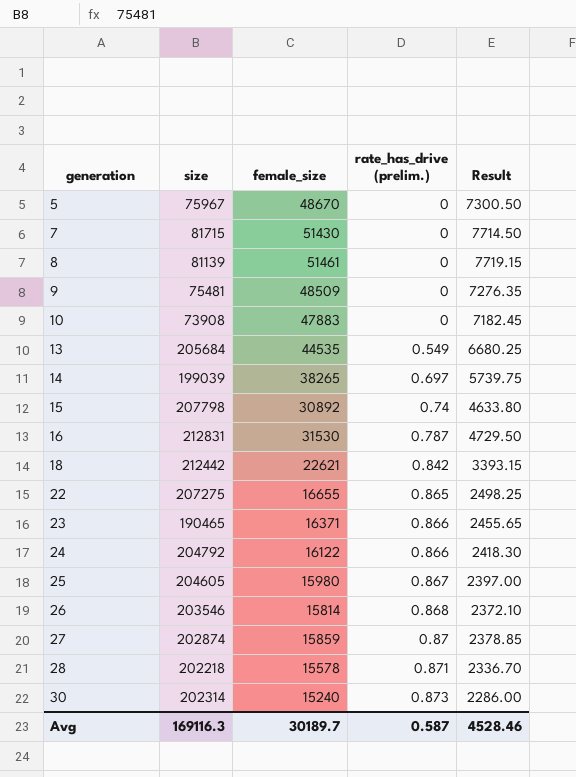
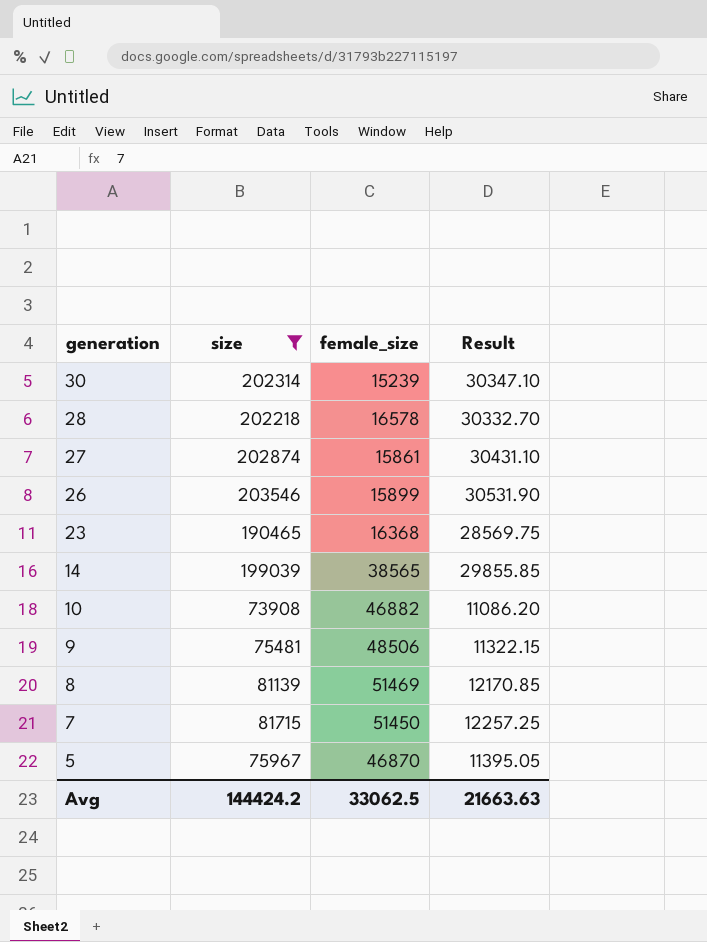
filter: none -> size <= 203546
row order: generation ascending -> generation descending
column rate_has_drive (prelim.) | position: 4 -> none
column Result | formula: [female_size] * 0.15 -> [size] * 0.15
30 | female_size: 15240 -> 15239
28 | female_size: 15578 -> 16578
27 | female_size: 15859 -> 15861
26 | female_size: 15814 -> 15899
23 | female_size: 16371 -> 16368
14 | female_size: 38265 -> 38565
10 | female_size: 47883 -> 46882
9 | female_size: 48509 -> 48506
8 | female_size: 51461 -> 51469
7 | female_size: 51430 -> 51450
5 | female_size: 48670 -> 46870
Avg | size: 169116.3 -> 144424.2
Avg | female_size: 30189.7 -> 33062.5
Avg | Result: 4528.46 -> 21663.63

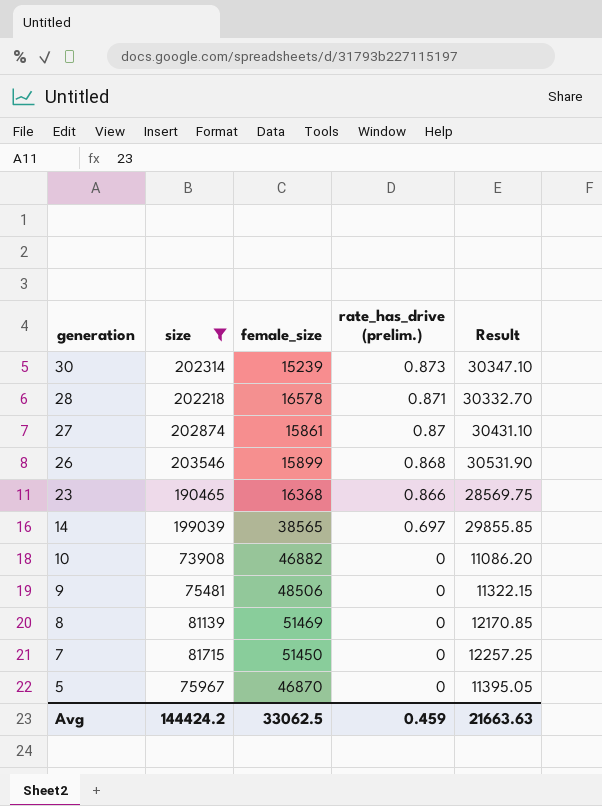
column rate_has_drive (prelim.) | position: none -> 4

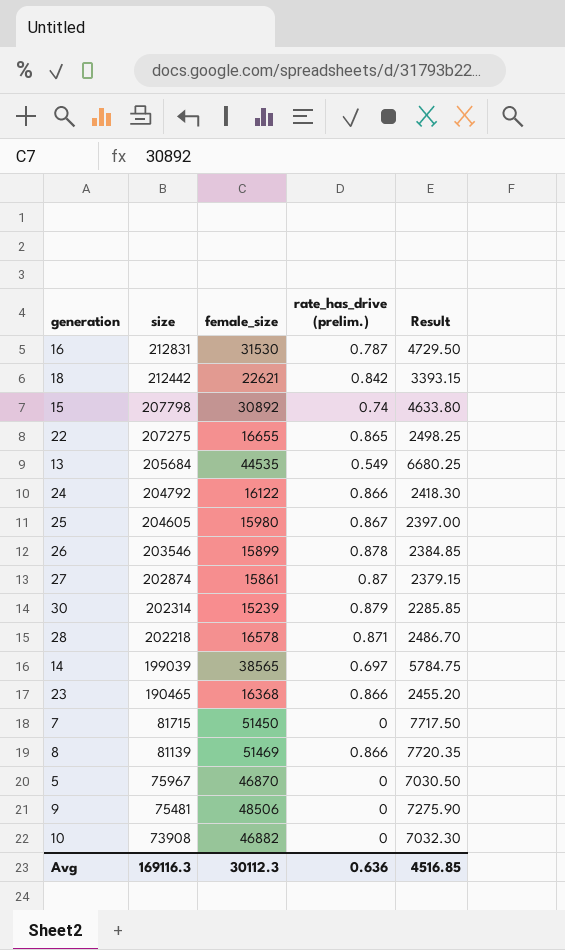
filter: size <= 203546 -> none
row order: generation descending -> size descending
column Result | formula: [size] * 0.15 -> [female_size] * 0.15
26 | rate_has_drive (prelim.): 0.868 -> 0.878
30 | rate_has_drive (prelim.): 0.873 -> 0.879
8 | rate_has_drive (prelim.): 0 -> 0.866
Avg | size: 144424.2 -> 169116.3
Avg | female_size: 33062.5 -> 30112.3
Avg | rate_has_drive (prelim.): 0.459 -> 0.636
Avg | Result: 21663.63 -> 4516.85

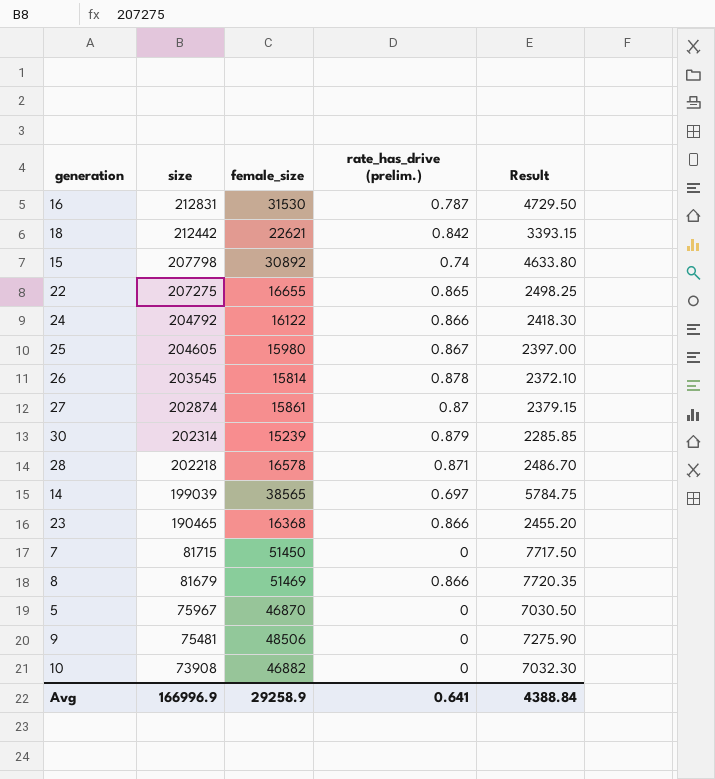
row 13: 205684 | 44535 | 0.549 | 6680.25 -> none
26 | size: 203546 -> 203545
26 | female_size: 15899 -> 15814
26 | Result: 2384.85 -> 2372.10
8 | size: 81139 -> 81679
Avg | size: 169116.3 -> 166996.9
Avg | female_size: 30112.3 -> 29258.9
Avg | rate_has_drive (prelim.): 0.636 -> 0.641
Avg | Result: 4516.85 -> 4388.84

